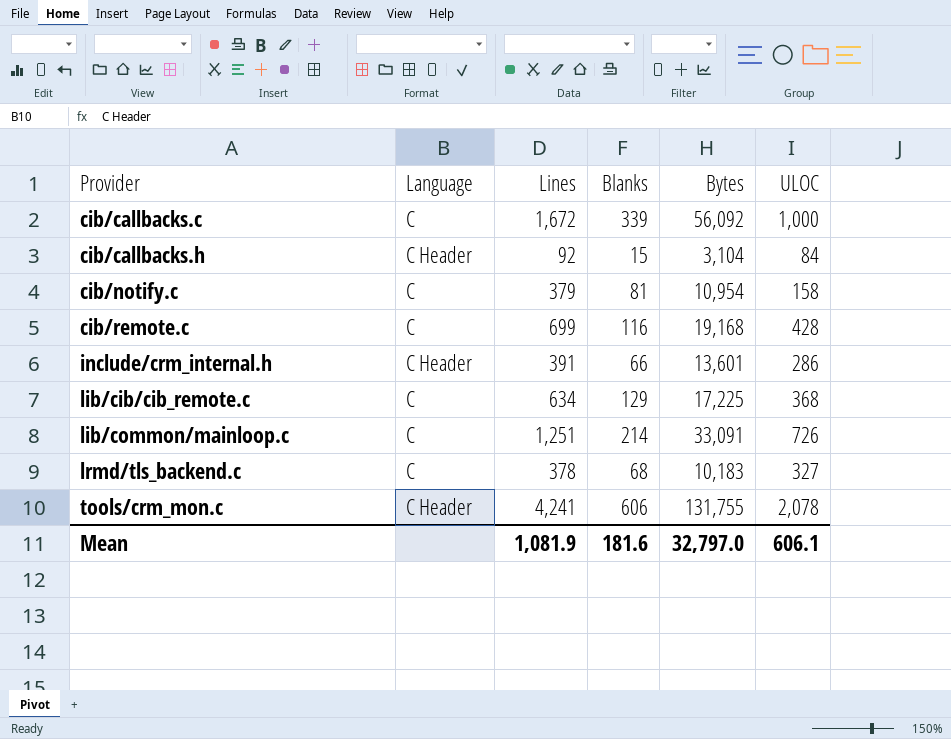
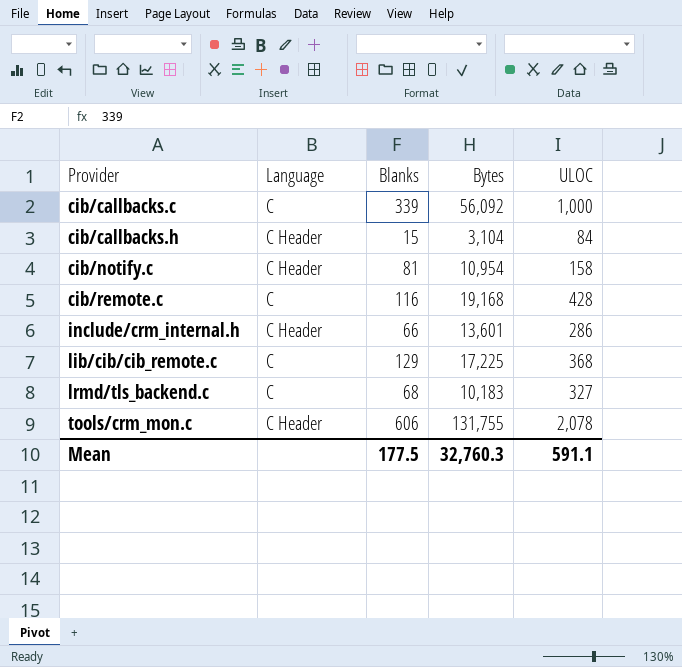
column Lines | position: 3 -> none
row lib/common/mainloop.c: C | 1,251 | 214 | 33,091 | 726 -> none
cib/notify.c | Language: C -> C Header
Mean | Blanks: 181.6 -> 177.5
Mean | Bytes: 32,797.0 -> 32,760.3
Mean | ULOC: 606.1 -> 591.1

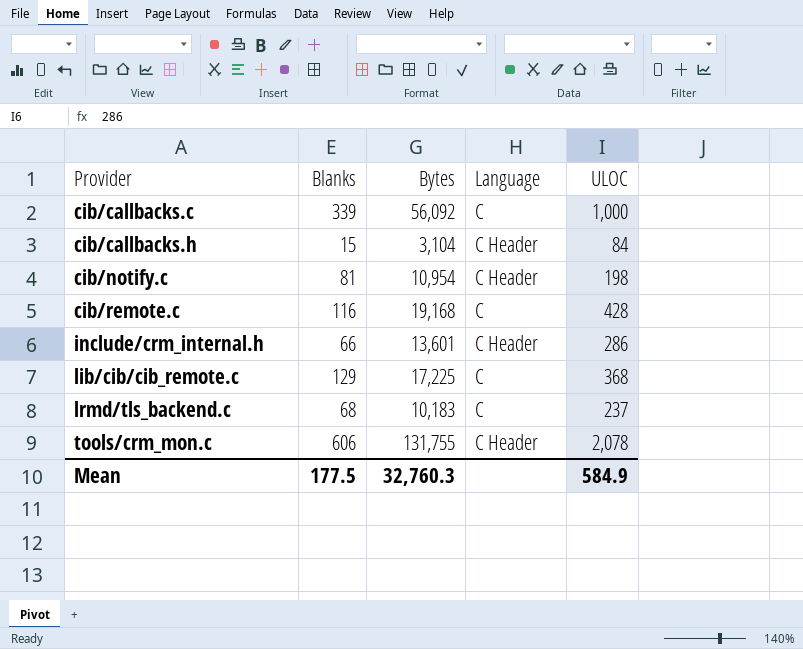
column Language | position: 2 -> 4
cib/notify.c | ULOC: 158 -> 198
lrmd/tls_backend.c | ULOC: 327 -> 237
Mean | ULOC: 591.1 -> 584.9

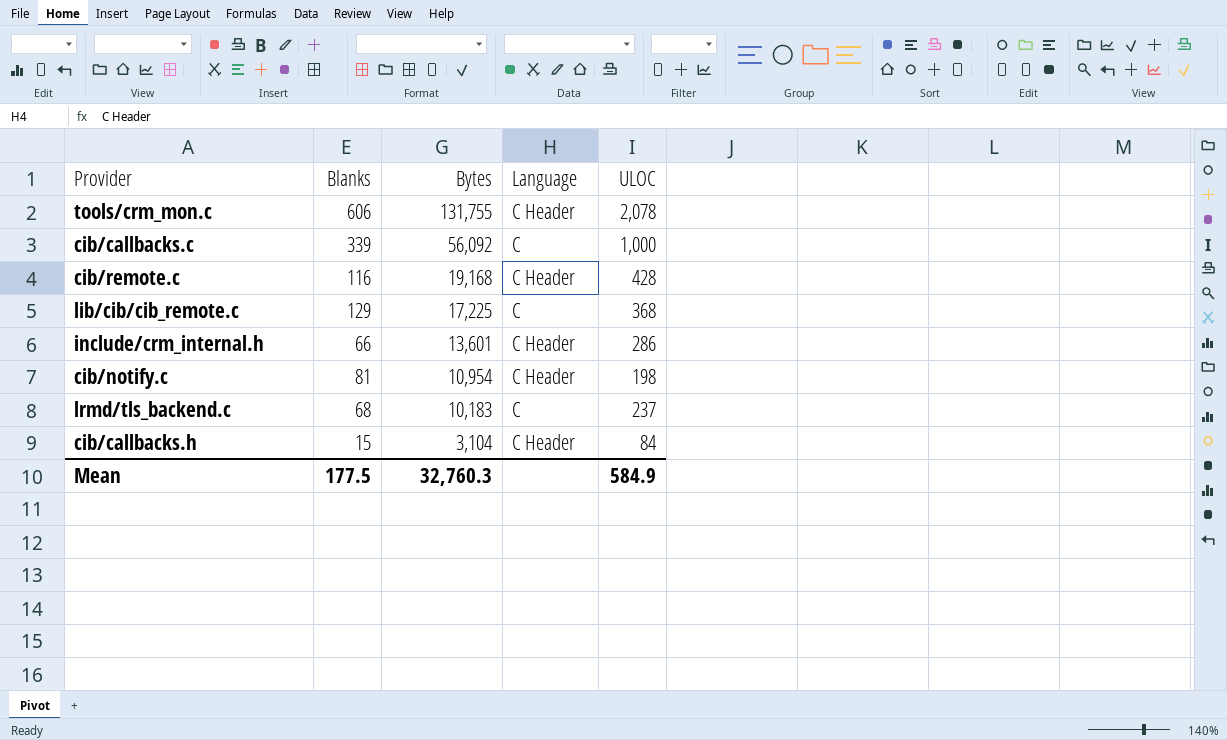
row order: Provider ascending -> Bytes descending
cib/remote.c | Language: C -> C Header

